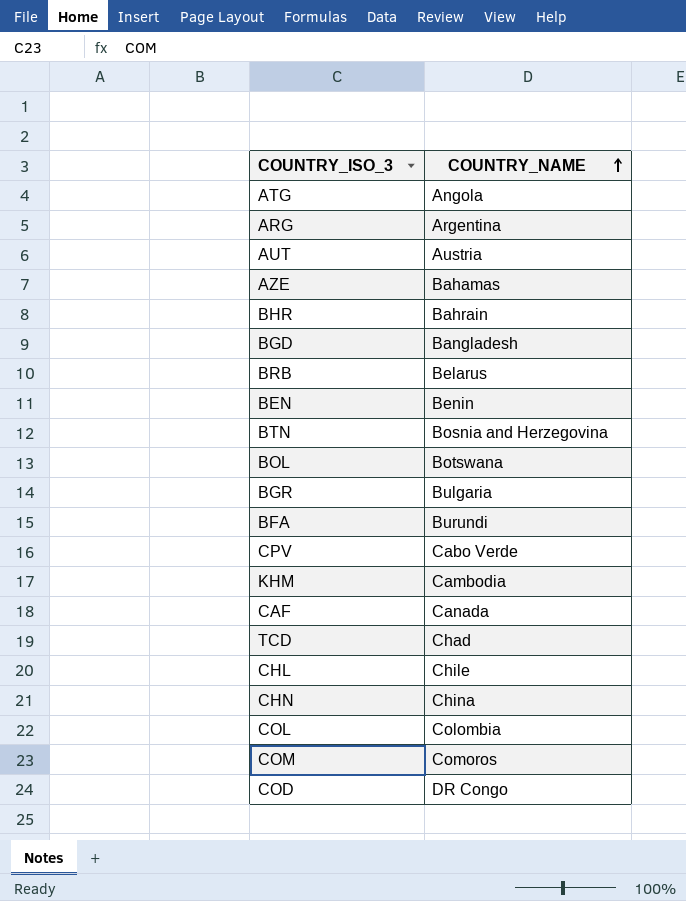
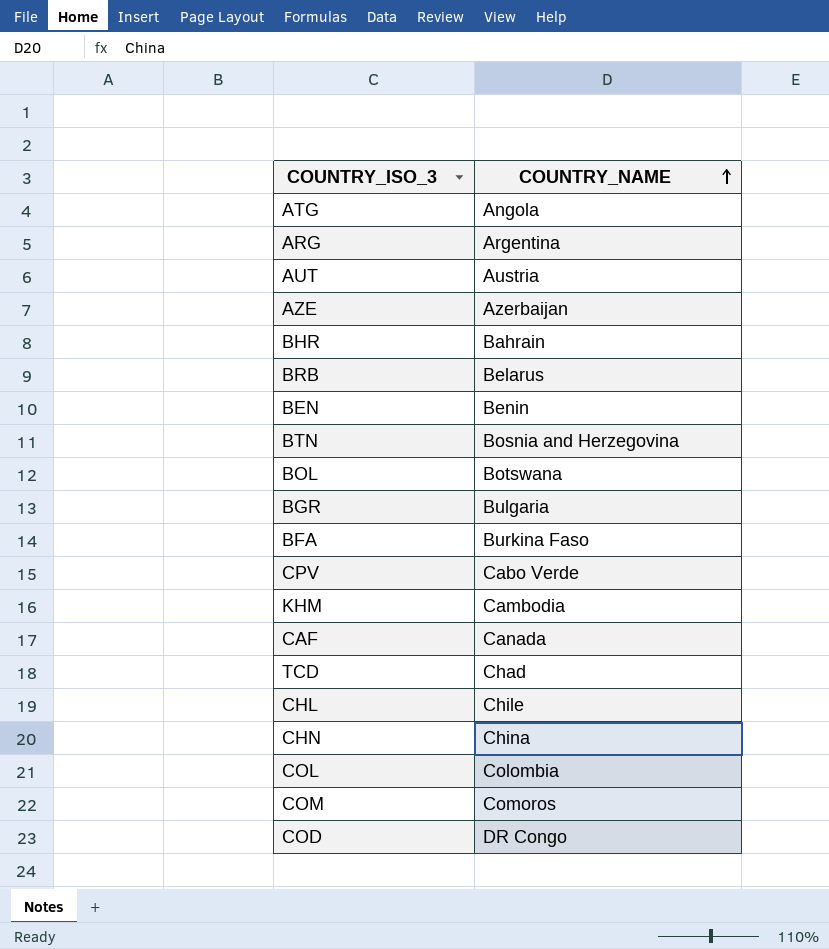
row BGD: Bangladesh -> none
AZE | COUNTRY_NAME: Bahamas -> Azerbaijan
BFA | COUNTRY_NAME: Burundi -> Burkina Faso

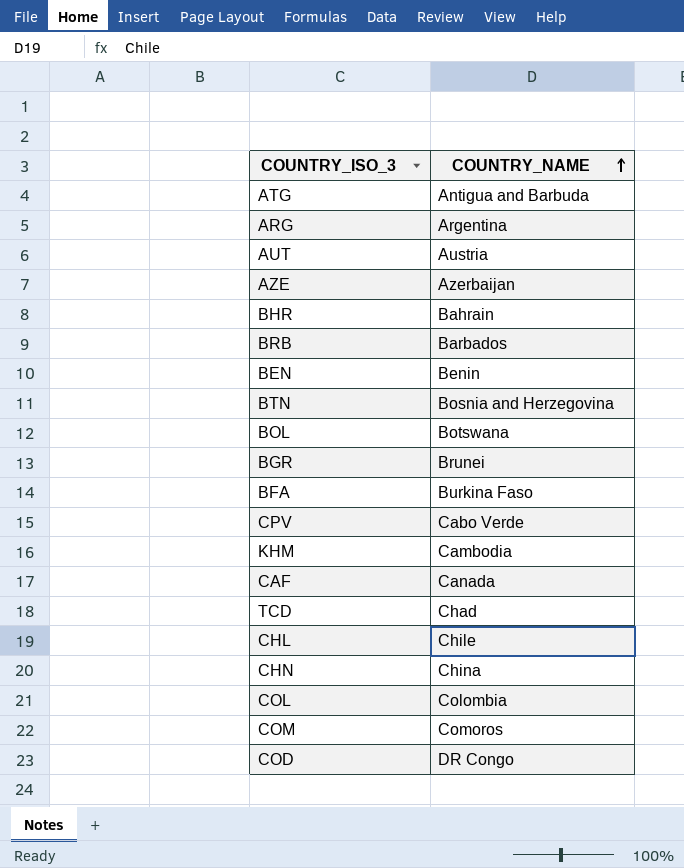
ATG | COUNTRY_NAME: Angola -> Antigua and Barbuda
BRB | COUNTRY_NAME: Belarus -> Barbados
BGR | COUNTRY_NAME: Bulgaria -> Brunei

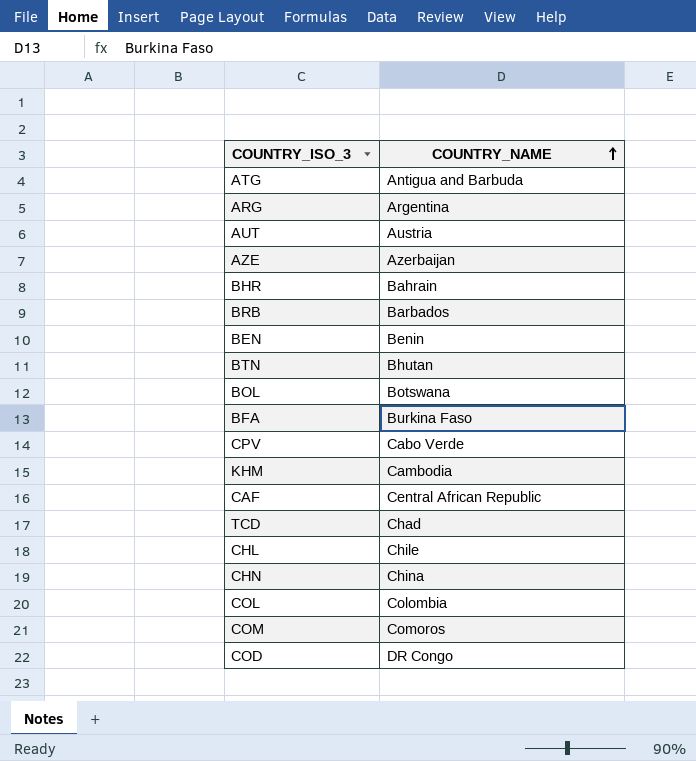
row BGR: Brunei -> none
BTN | COUNTRY_NAME: Bosnia and Herzegovina -> Bhutan
CAF | COUNTRY_NAME: Canada -> Central African Republic

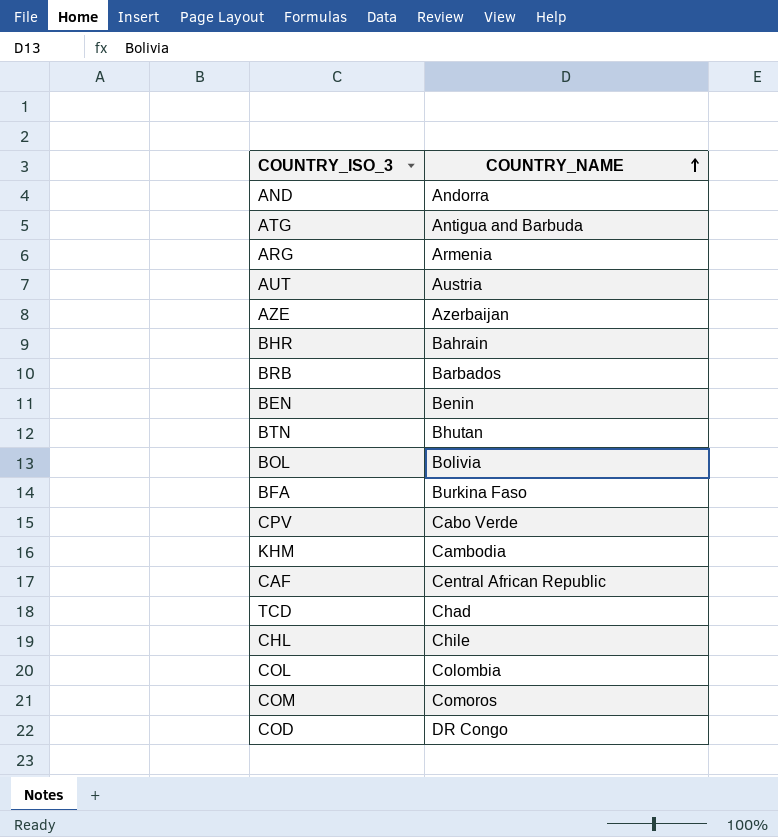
row CHN: China -> none
row AND: none -> Andorra
ARG | COUNTRY_NAME: Argentina -> Armenia
BOL | COUNTRY_NAME: Botswana -> Bolivia

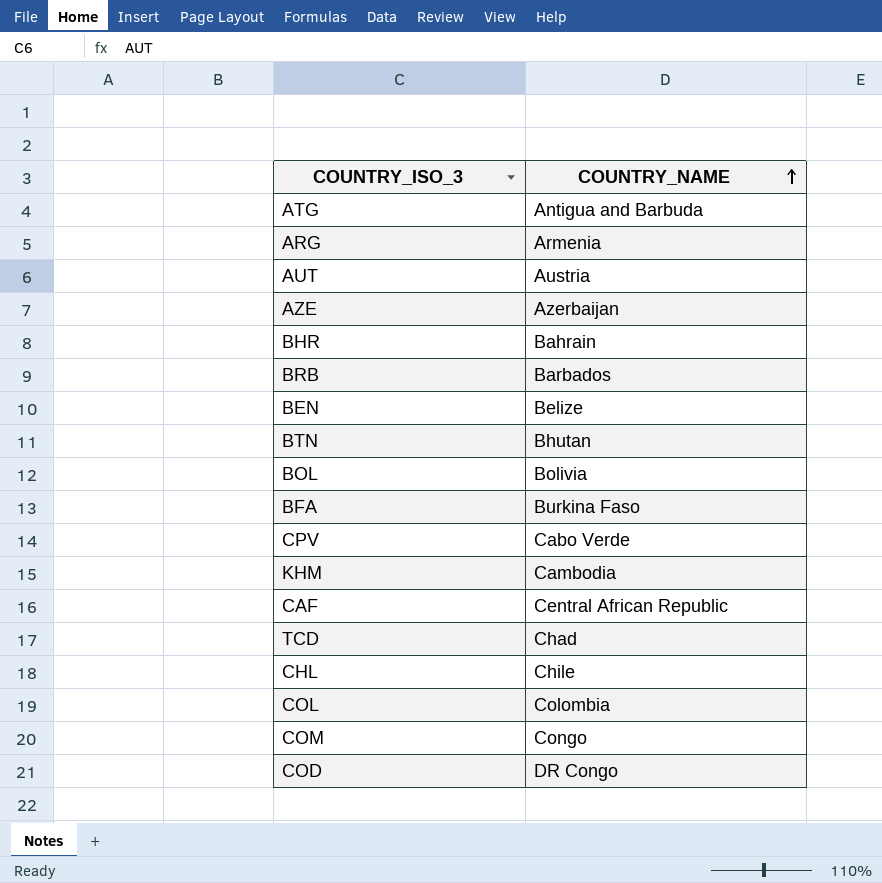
row AND: Andorra -> none
BEN | COUNTRY_NAME: Benin -> Belize
COM | COUNTRY_NAME: Comoros -> Congo

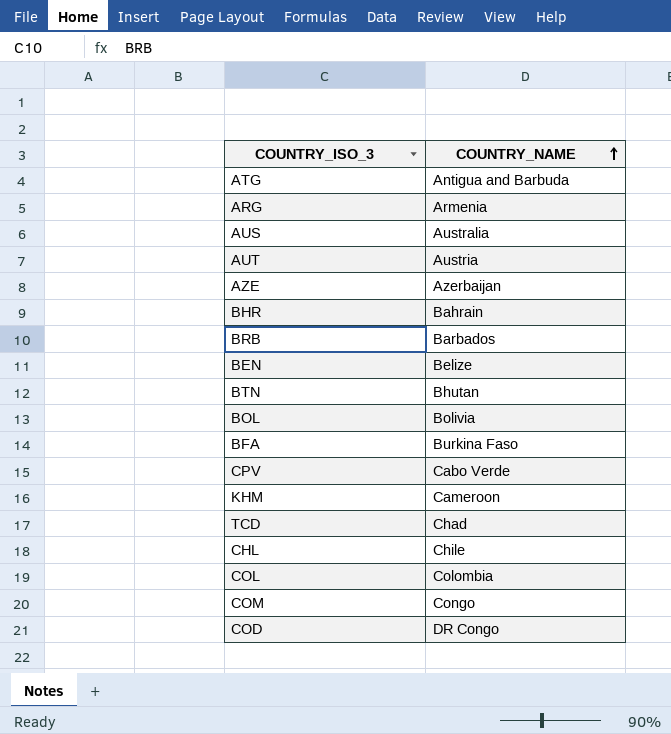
row CAF: Central African Republic -> none
row AUS: none -> Australia
KHM | COUNTRY_NAME: Cambodia -> Cameroon

